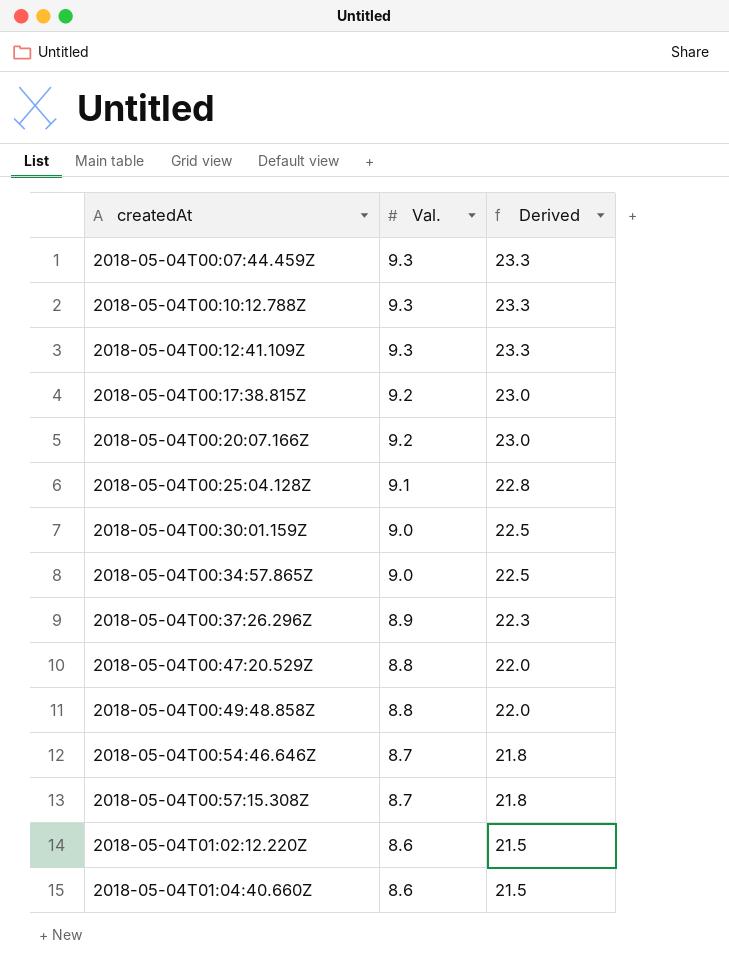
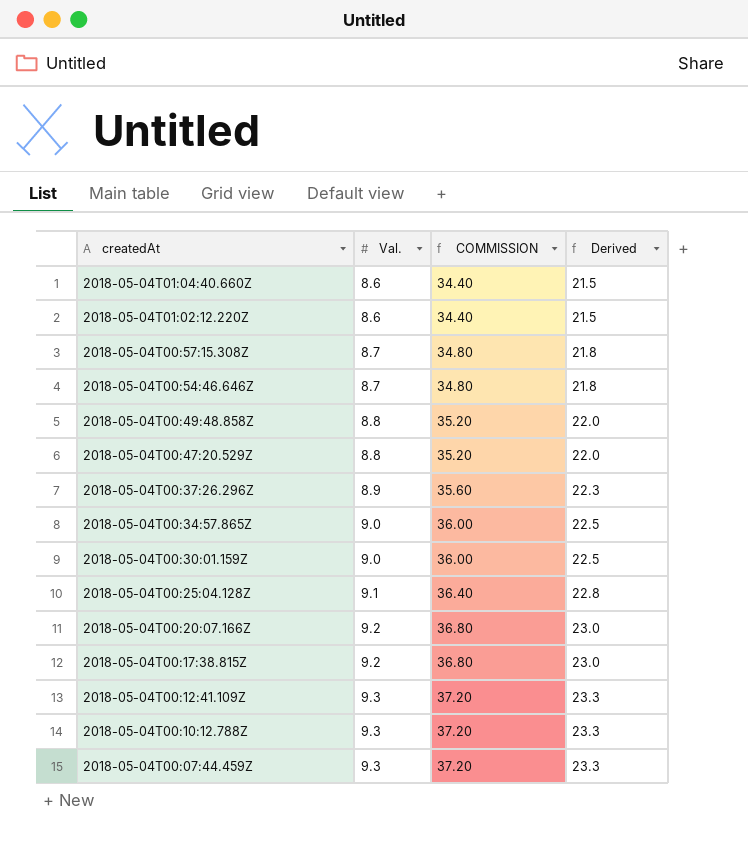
row order: createdAt ascending -> createdAt descending
column COMMISSION | formula: none -> [Val.] * 4

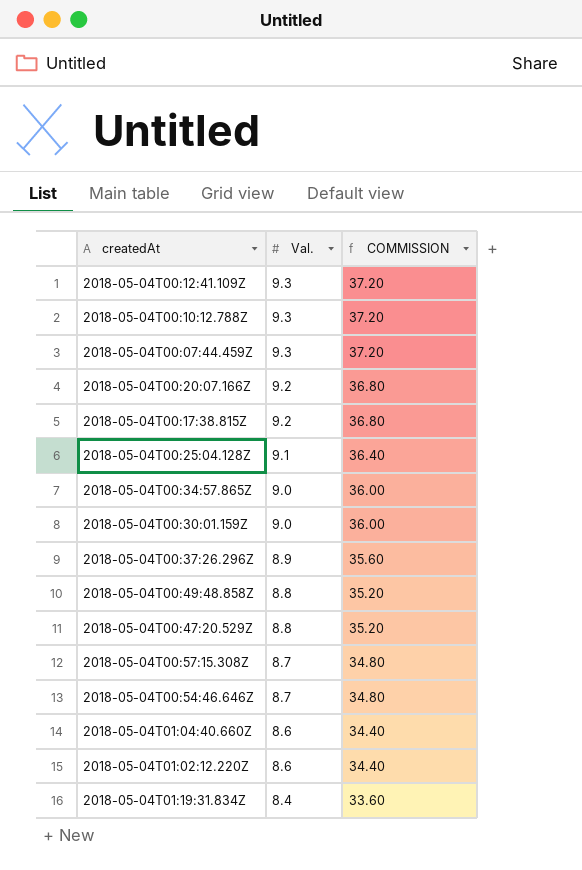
row order: createdAt descending -> Val. descending
column Derived | formula: [Val.] * 2.5 -> none
row 2018-05-04T01:19:31.834Z: none -> 8.4 | 33.60

